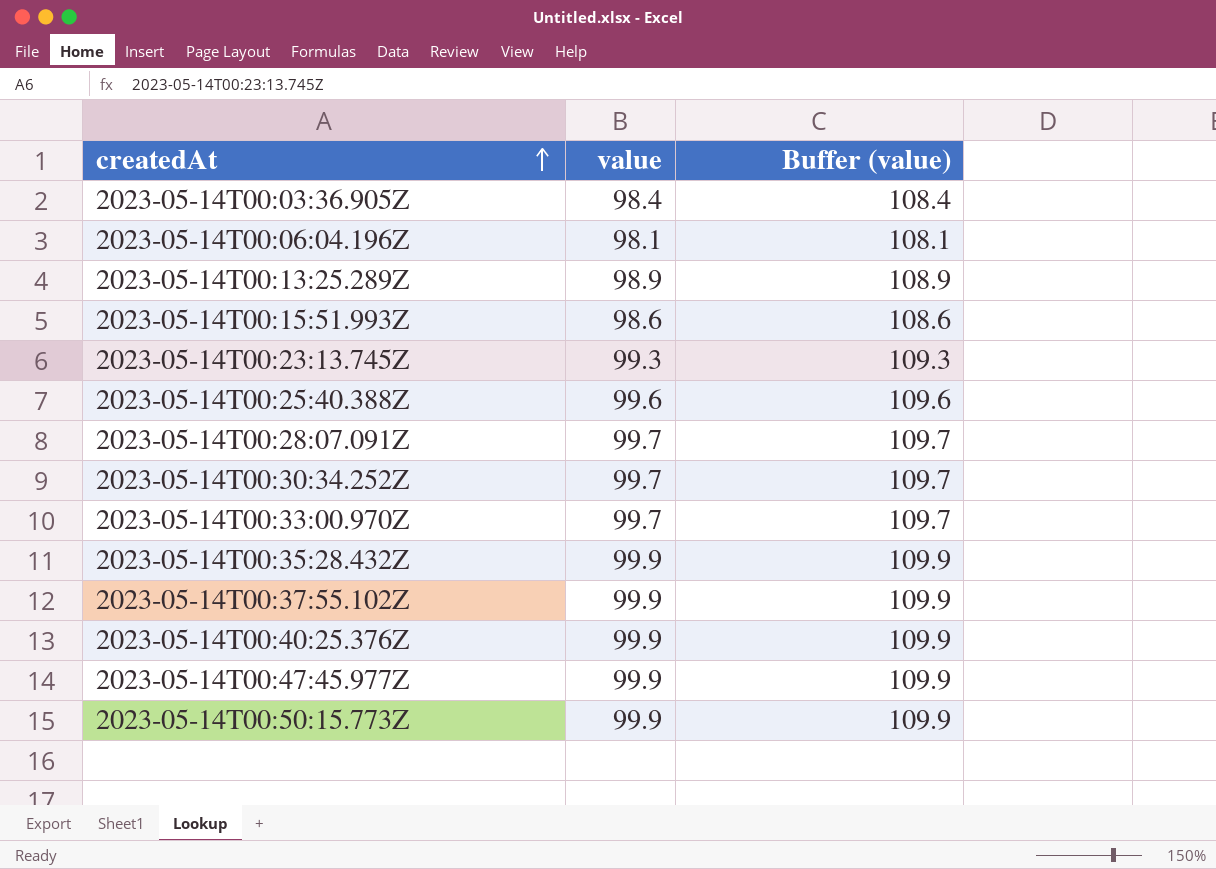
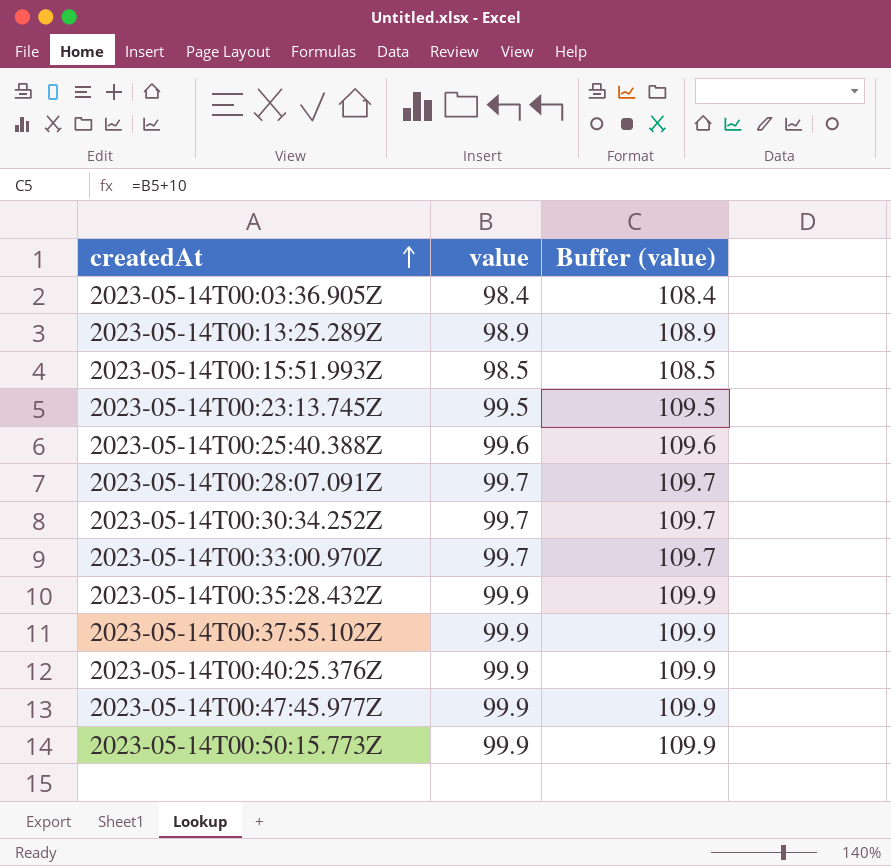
row 2023-05-14T00:06:04.196Z: 98.1 | 108.1 -> none
2023-05-14T00:15:51.993Z | value: 98.6 -> 98.5
2023-05-14T00:15:51.993Z | Buffer (value): 108.6 -> 108.5
2023-05-14T00:23:13.745Z | value: 99.3 -> 99.5
2023-05-14T00:23:13.745Z | Buffer (value): 109.3 -> 109.5

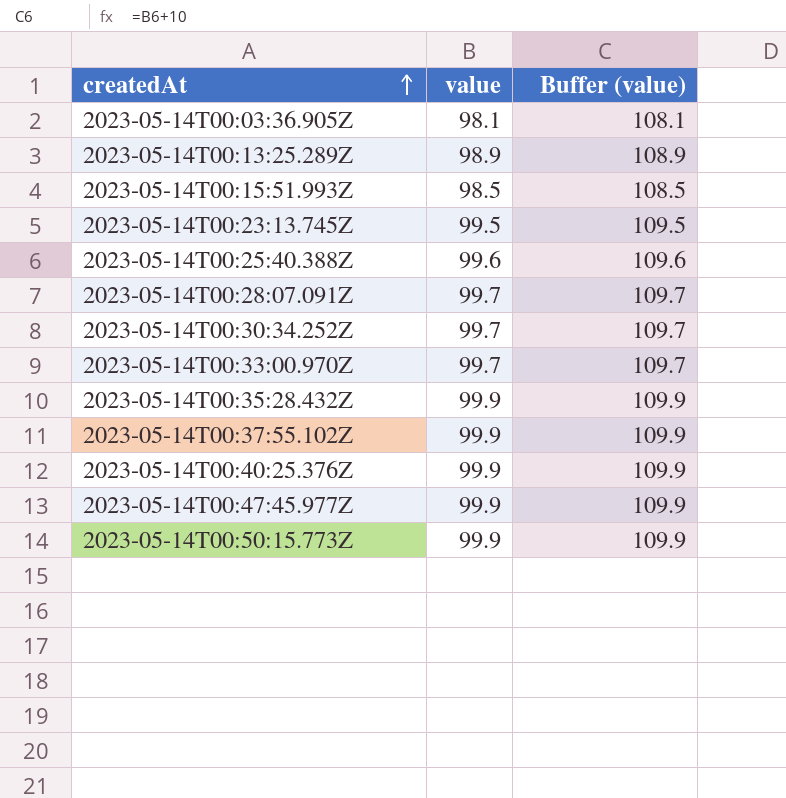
2023-05-14T00:03:36.905Z | value: 98.4 -> 98.1
2023-05-14T00:03:36.905Z | Buffer (value): 108.4 -> 108.1

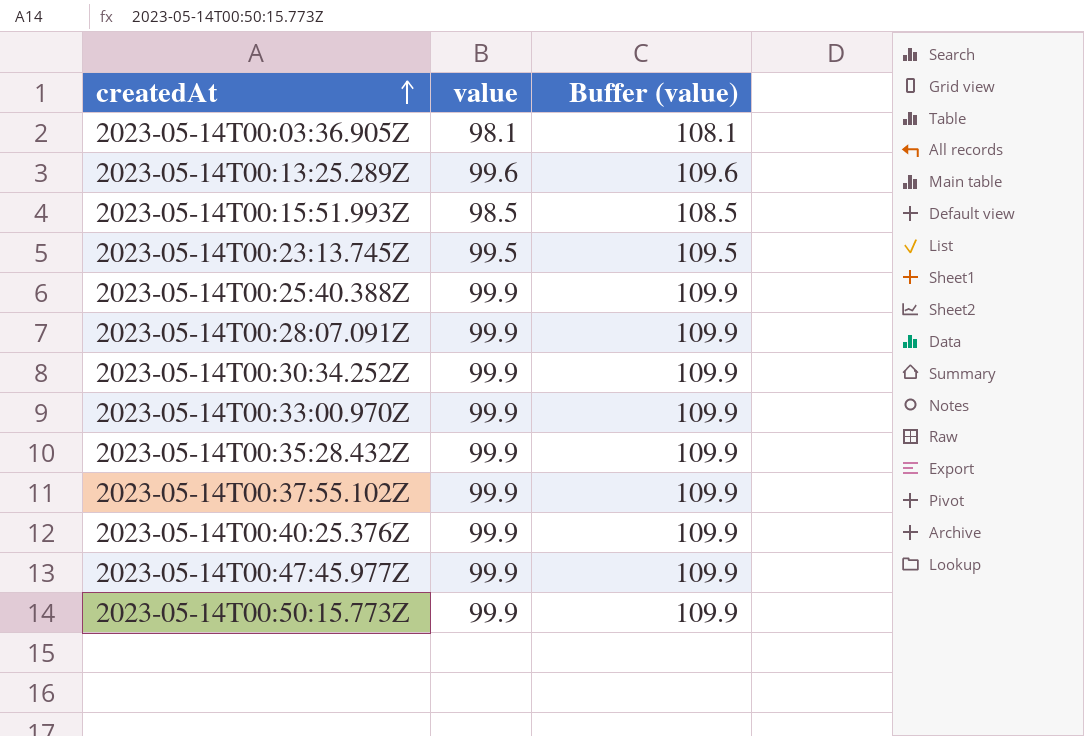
2023-05-14T00:13:25.289Z | value: 98.9 -> 99.6
2023-05-14T00:13:25.289Z | Buffer (value): 108.9 -> 109.6
2023-05-14T00:25:40.388Z | value: 99.6 -> 99.9
2023-05-14T00:25:40.388Z | Buffer (value): 109.6 -> 109.9
2023-05-14T00:28:07.091Z | value: 99.7 -> 99.9
2023-05-14T00:28:07.091Z | Buffer (value): 109.7 -> 109.9
2023-05-14T00:30:34.252Z | value: 99.7 -> 99.9
2023-05-14T00:30:34.252Z | Buffer (value): 109.7 -> 109.9
2023-05-14T00:33:00.970Z | value: 99.7 -> 99.9
2023-05-14T00:33:00.970Z | Buffer (value): 109.7 -> 109.9

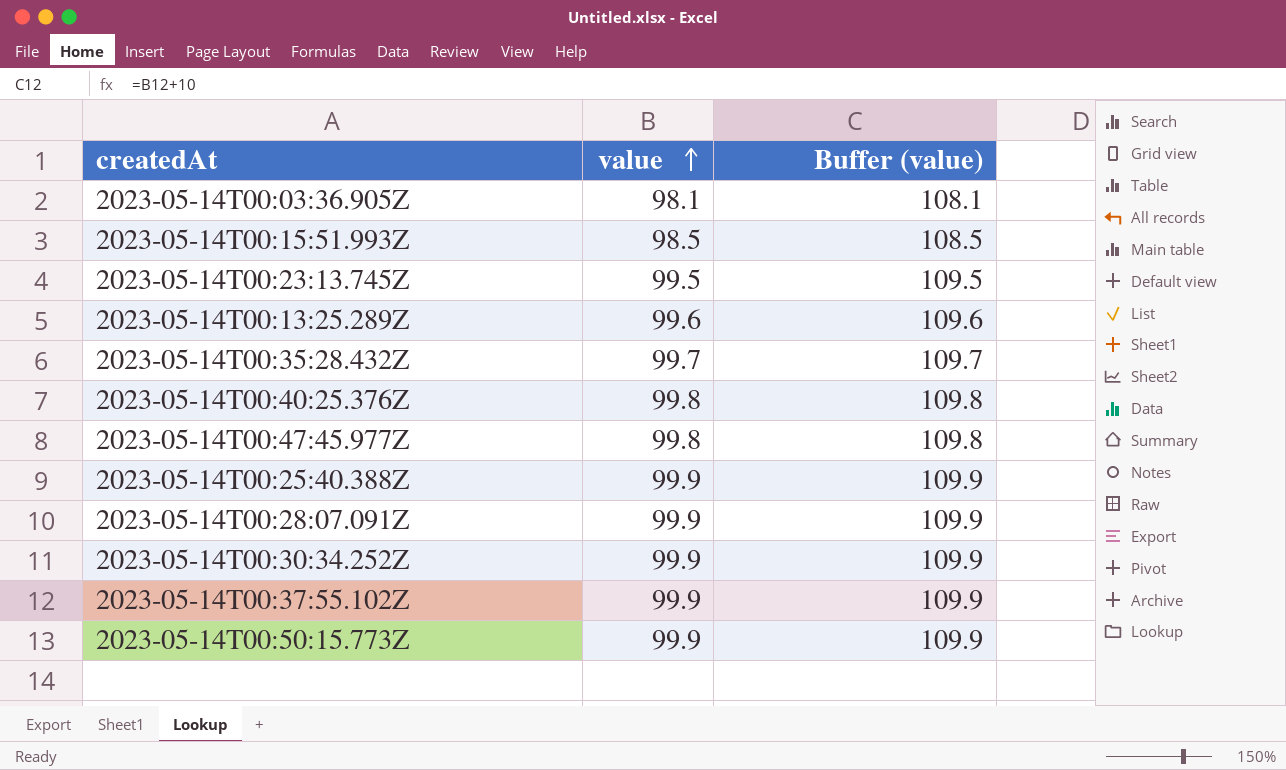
row order: createdAt ascending -> value ascending
row 2023-05-14T00:33:00.970Z: 99.9 | 109.9 -> none
2023-05-14T00:35:28.432Z | value: 99.9 -> 99.7
2023-05-14T00:35:28.432Z | Buffer (value): 109.9 -> 109.7
2023-05-14T00:40:25.376Z | value: 99.9 -> 99.8
2023-05-14T00:40:25.376Z | Buffer (value): 109.9 -> 109.8
2023-05-14T00:47:45.977Z | value: 99.9 -> 99.8
2023-05-14T00:47:45.977Z | Buffer (value): 109.9 -> 109.8

